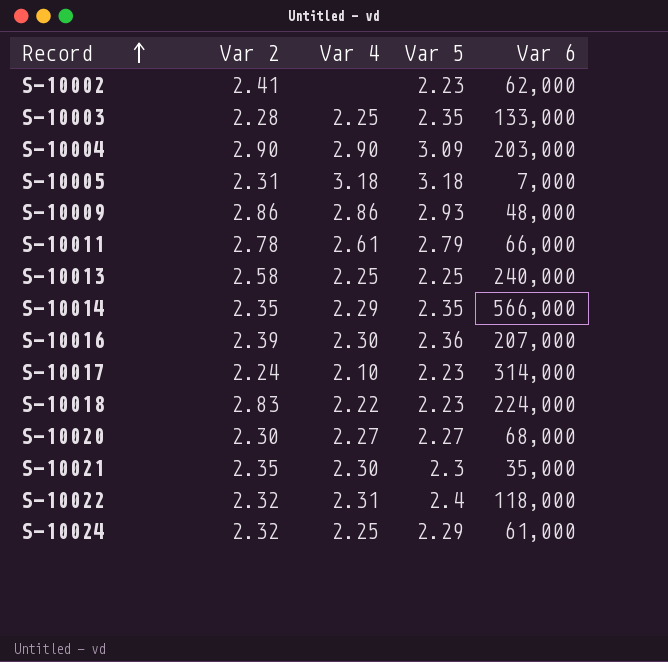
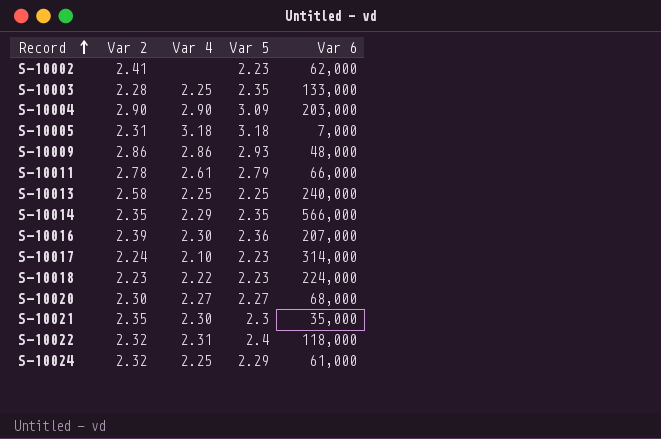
S-10018 | Var 2: 2.83 -> 2.23

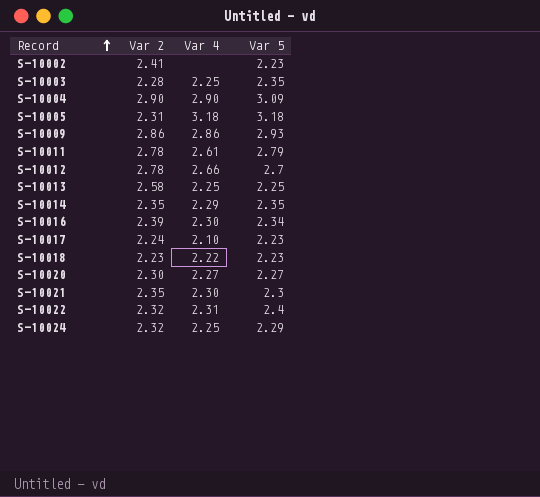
column Var 6 | position: 5 -> none
row S-10012: none -> 2.78 | 2.66 | 2.7
S-10016 | Var 5: 2.36 -> 2.34

